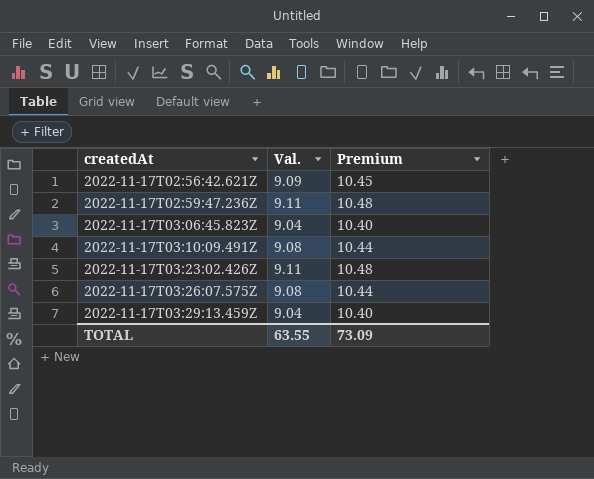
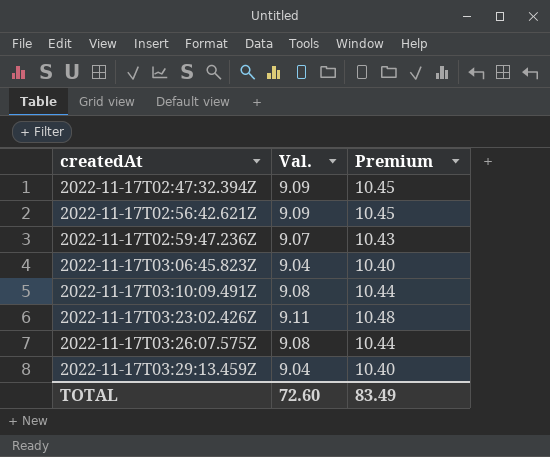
row 2022-11-17T02:47:32.394Z: none -> 9.09 | 10.45
2022-11-17T02:59:47.236Z | Val.: 9.11 -> 9.07
2022-11-17T02:59:47.236Z | Premium: 10.48 -> 10.43
TOTAL | Val.: 63.55 -> 72.60
TOTAL | Premium: 73.09 -> 83.49

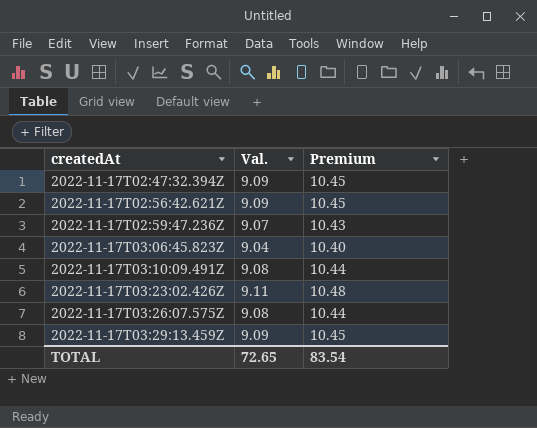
2022-11-17T03:29:13.459Z | Val.: 9.04 -> 9.09
2022-11-17T03:29:13.459Z | Premium: 10.40 -> 10.45
TOTAL | Val.: 72.60 -> 72.65
TOTAL | Premium: 83.49 -> 83.54

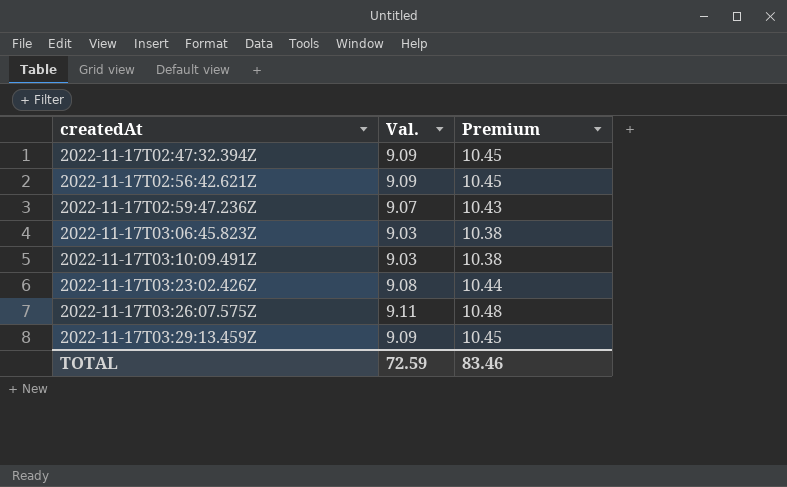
2022-11-17T03:06:45.823Z | Val.: 9.04 -> 9.03
2022-11-17T03:06:45.823Z | Premium: 10.40 -> 10.38
2022-11-17T03:10:09.491Z | Val.: 9.08 -> 9.03
2022-11-17T03:10:09.491Z | Premium: 10.44 -> 10.38
2022-11-17T03:23:02.426Z | Val.: 9.11 -> 9.08
2022-11-17T03:23:02.426Z | Premium: 10.48 -> 10.44
2022-11-17T03:26:07.575Z | Val.: 9.08 -> 9.11
2022-11-17T03:26:07.575Z | Premium: 10.44 -> 10.48
TOTAL | Val.: 72.65 -> 72.59
TOTAL | Premium: 83.54 -> 83.46

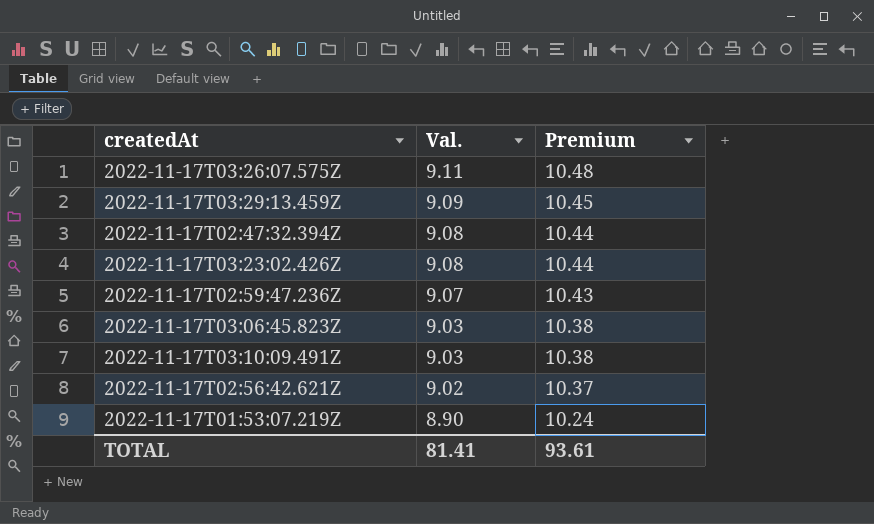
row order: createdAt ascending -> Val. descending
2022-11-17T02:47:32.394Z | Val.: 9.09 -> 9.08
2022-11-17T02:47:32.394Z | Premium: 10.45 -> 10.44
2022-11-17T02:56:42.621Z | Val.: 9.09 -> 9.02
2022-11-17T02:56:42.621Z | Premium: 10.45 -> 10.37
row 2022-11-17T01:53:07.219Z: none -> 8.90 | 10.24
TOTAL | Val.: 72.59 -> 81.41
TOTAL | Premium: 83.46 -> 93.61

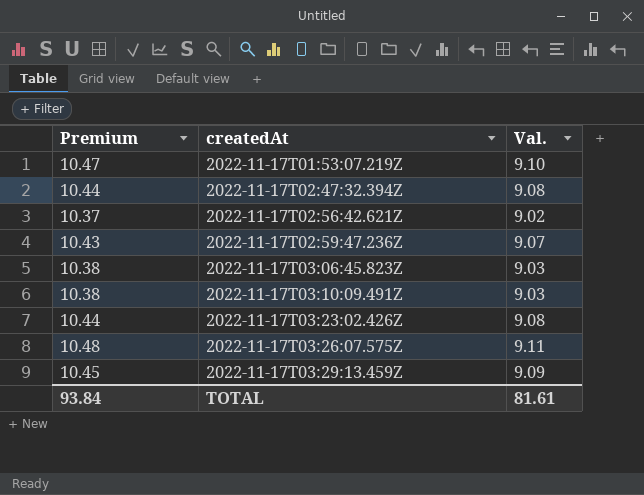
row order: Val. descending -> createdAt ascending
column Premium | position: 3 -> 1
2022-11-17T01:53:07.219Z | Premium: 10.24 -> 10.47
2022-11-17T01:53:07.219Z | Val.: 8.90 -> 9.10
TOTAL | Premium: 93.61 -> 93.84
TOTAL | Val.: 81.41 -> 81.61

